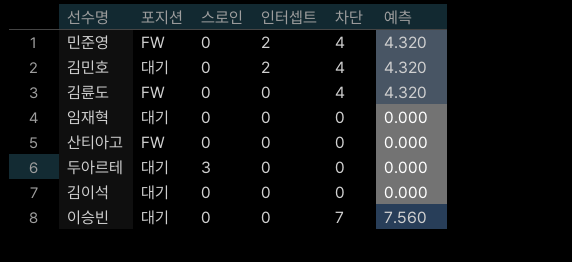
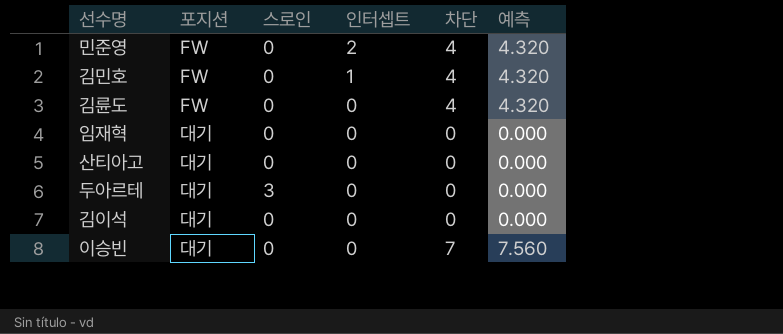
김민호 | 포지션: 대기 -> FW
김민호 | 인터셉트: 2 -> 1
산티아고 | 포지션: FW -> 대기

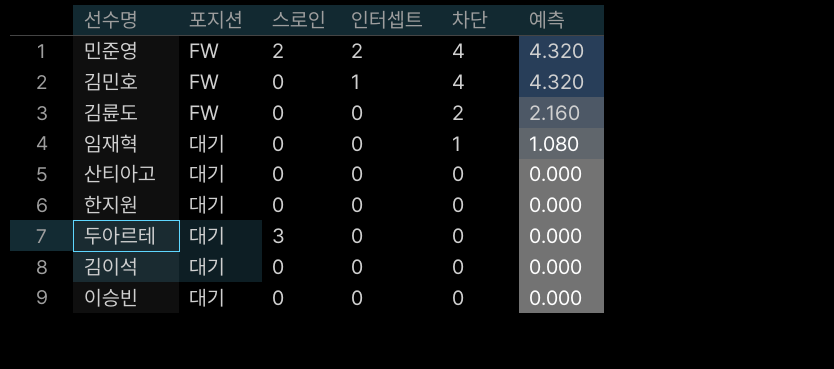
민준영 | 스로인: 0 -> 2
김륜도 | 차단: 4 -> 2
김륜도 | 예측: 4.320 -> 2.160
임재혁 | 차단: 0 -> 1
임재혁 | 예측: 0.000 -> 1.080
row 한지원: none -> 대기 | 0 | 0 | 0 | 0.000
이승빈 | 차단: 7 -> 0
이승빈 | 예측: 7.560 -> 0.000

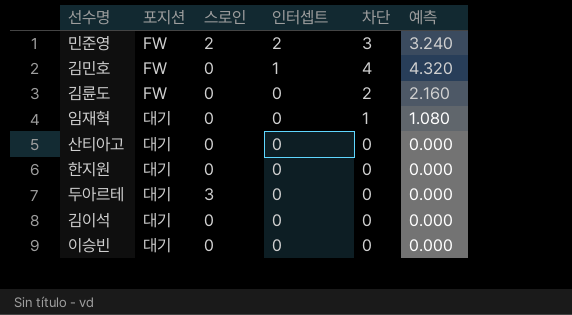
민준영 | 차단: 4 -> 3
민준영 | 예측: 4.320 -> 3.240

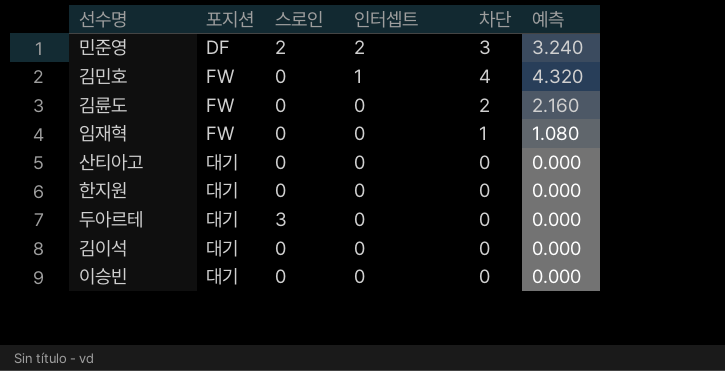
민준영 | 포지션: FW -> DF
임재혁 | 포지션: 대기 -> FW

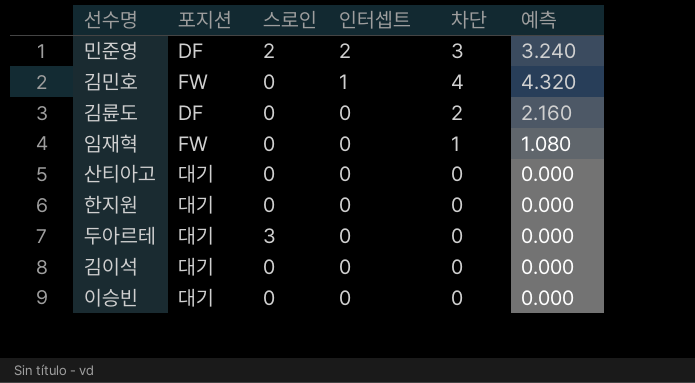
김륜도 | 포지션: FW -> DF

